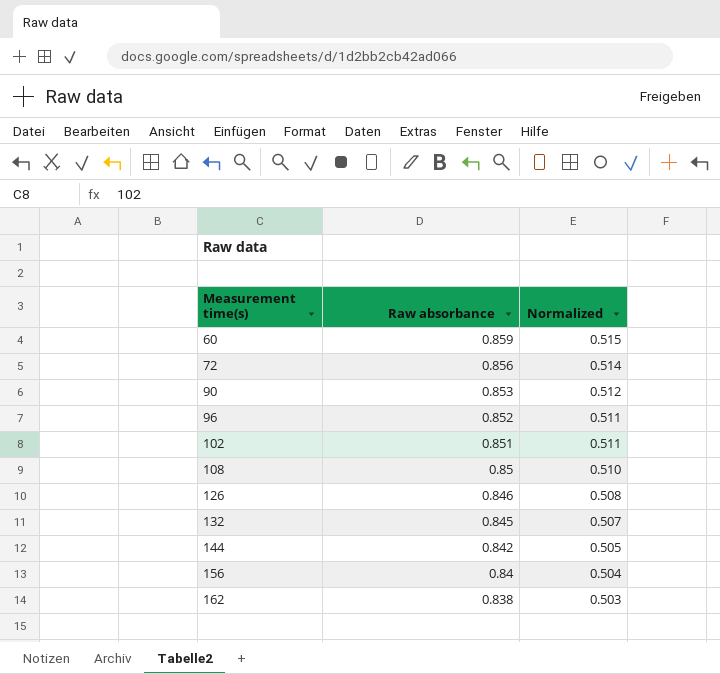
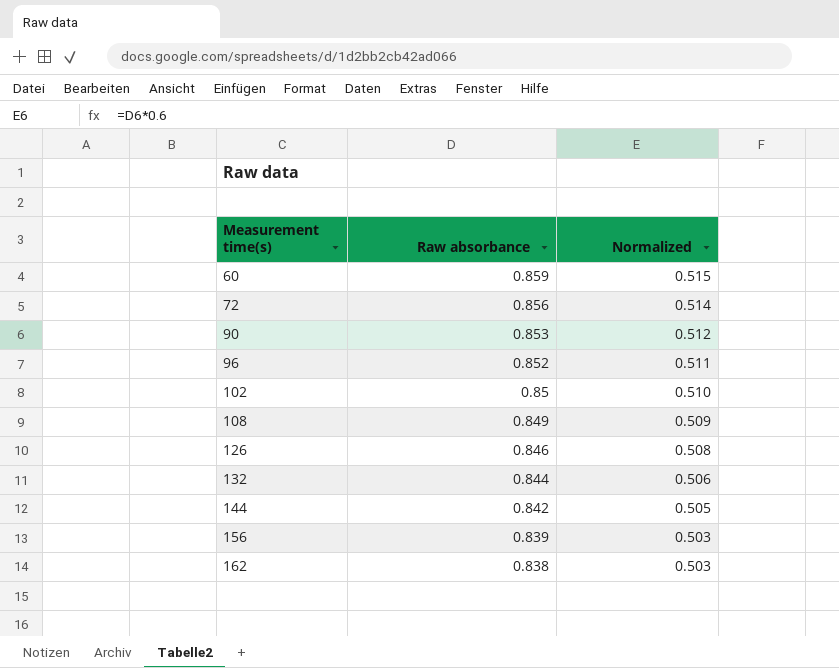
102 | Raw absorbance: 0.851 -> 0.85
102 | Normalized: 0.511 -> 0.510
108 | Raw absorbance: 0.85 -> 0.849
108 | Normalized: 0.510 -> 0.509
132 | Raw absorbance: 0.845 -> 0.844
132 | Normalized: 0.507 -> 0.506
156 | Raw absorbance: 0.84 -> 0.839
156 | Normalized: 0.504 -> 0.503

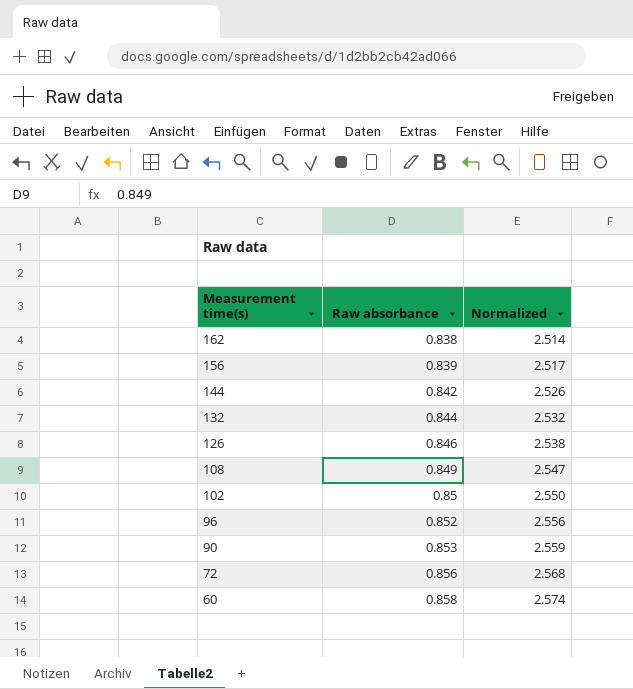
row order: Measurement time(s) ascending -> Measurement time(s) descending
column Normalized | formula: [Raw absorbance] * 0.6 -> [Raw absorbance] * 3
60 | Raw absorbance: 0.859 -> 0.858

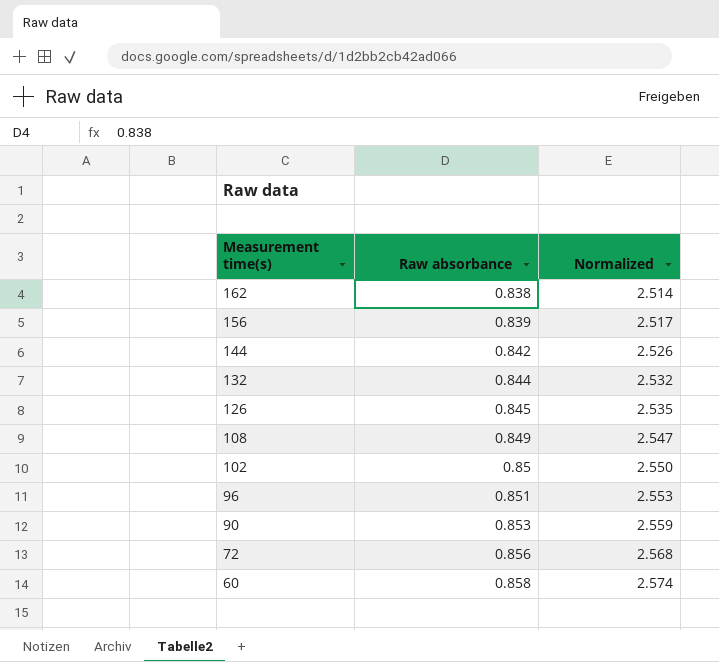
126 | Raw absorbance: 0.846 -> 0.845
126 | Normalized: 2.538 -> 2.535
96 | Raw absorbance: 0.852 -> 0.851
96 | Normalized: 2.556 -> 2.553

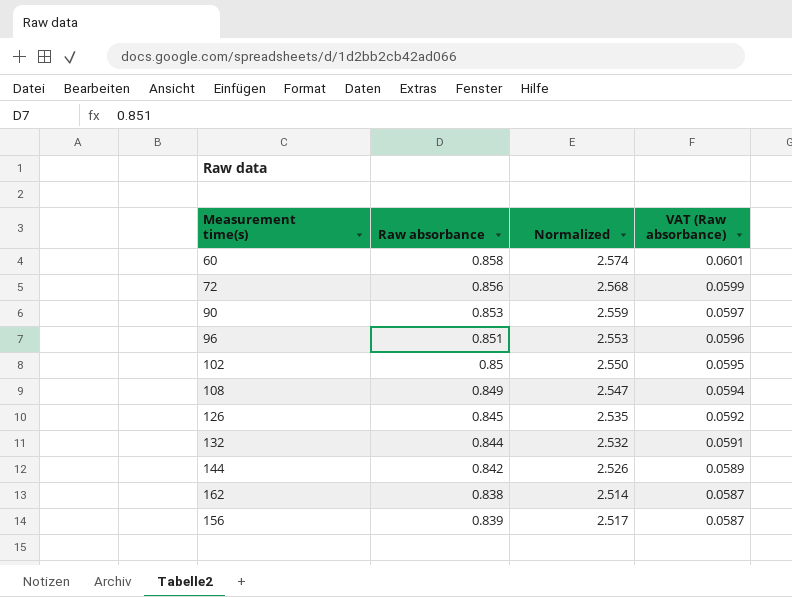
row order: Measurement time(s) descending -> VAT (Raw absorbance) descending
column VAT (Raw absorbance) | formula: none -> [Raw absorbance] * 0.07

